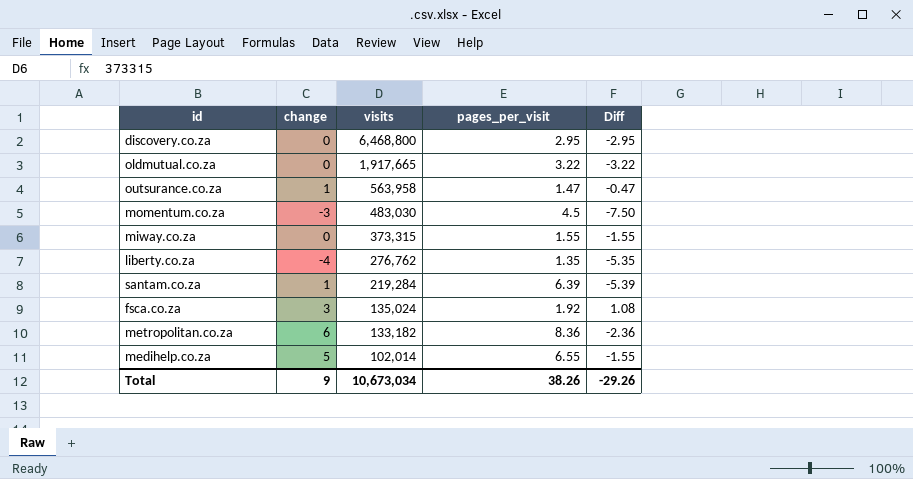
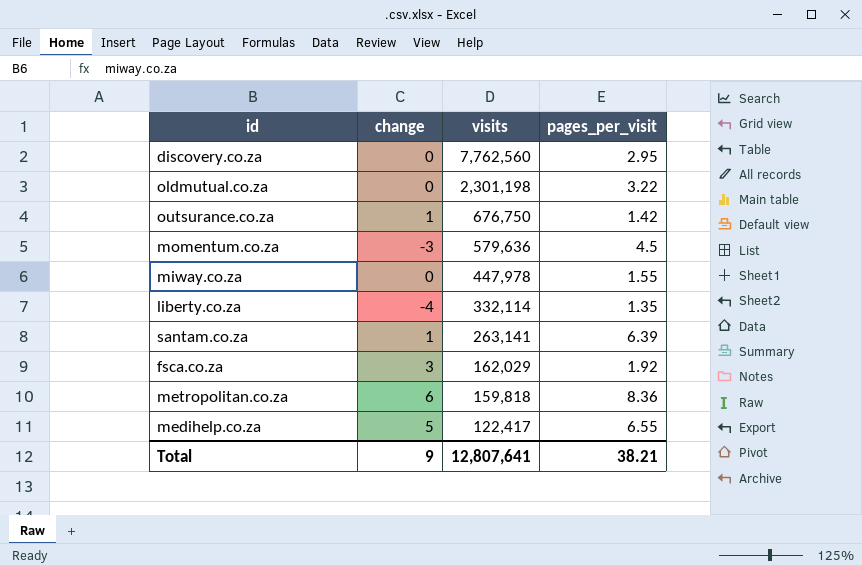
column Diff | formula: [change] - [pages_per_visit] -> none
discovery.co.za | visits: 6,468,800 -> 7,762,560
oldmutual.co.za | visits: 1,917,665 -> 2,301,198
outsurance.co.za | visits: 563,958 -> 676,750
outsurance.co.za | pages_per_visit: 1.47 -> 1.42
momentum.co.za | visits: 483,030 -> 579,636
miway.co.za | visits: 373,315 -> 447,978
liberty.co.za | visits: 276,762 -> 332,114
santam.co.za | visits: 219,284 -> 263,141
fsca.co.za | visits: 135,024 -> 162,029
metropolitan.co.za | visits: 133,182 -> 159,818
medihelp.co.za | visits: 102,014 -> 122,417
Total | visits: 10,673,034 -> 12,807,641
Total | pages_per_visit: 38.26 -> 38.21

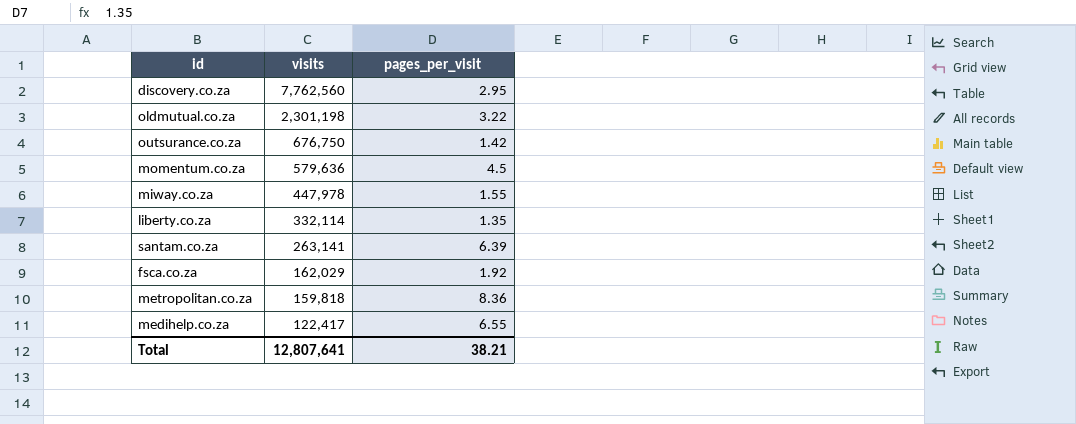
column change | position: 2 -> none

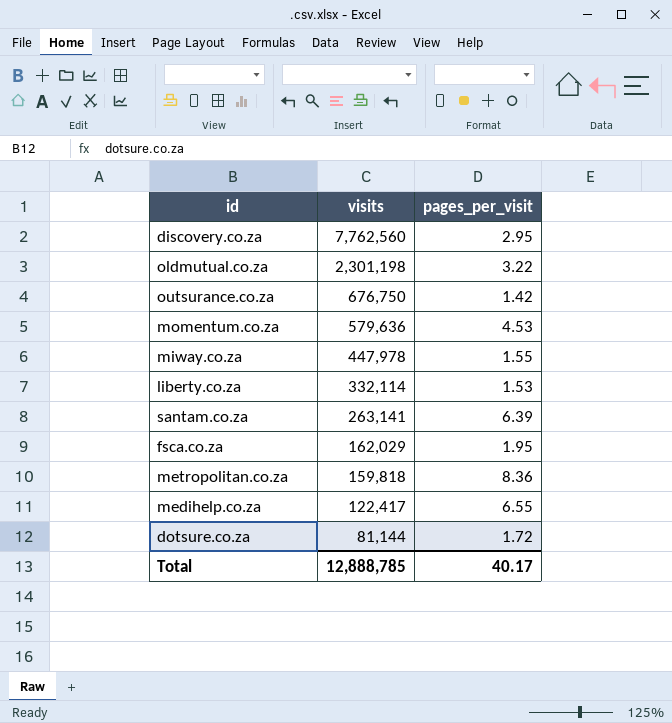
momentum.co.za | pages_per_visit: 4.5 -> 4.53
liberty.co.za | pages_per_visit: 1.35 -> 1.53
fsca.co.za | pages_per_visit: 1.92 -> 1.95
row dotsure.co.za: none -> 81,144 | 1.72
Total | visits: 12,807,641 -> 12,888,785
Total | pages_per_visit: 38.21 -> 40.17

